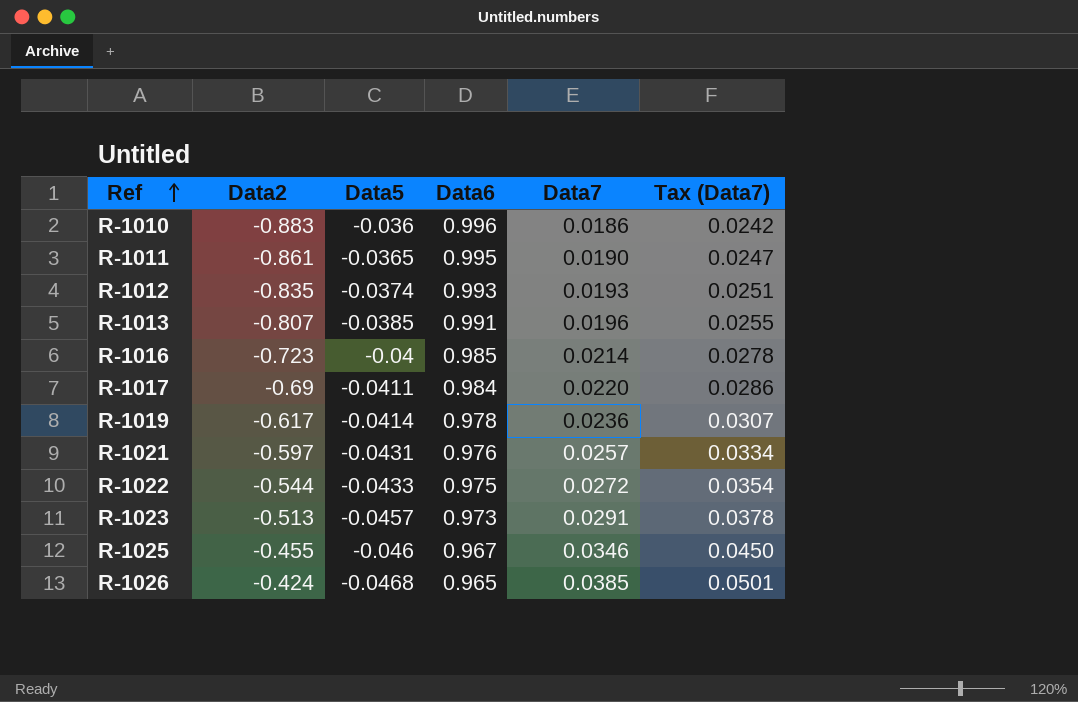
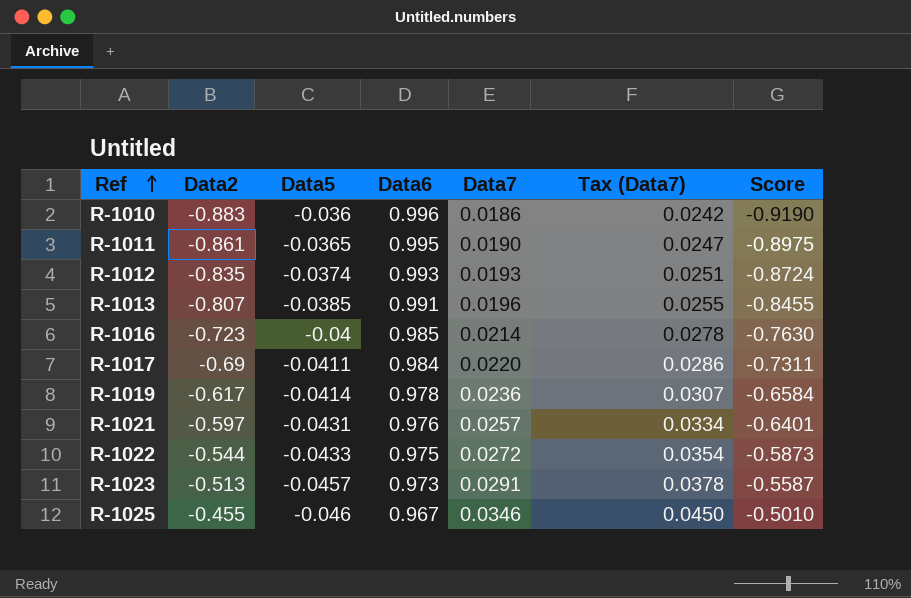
column Score | formula: none -> [Data2] + [Data5]
row R-1026: -0.424 | -0.0468 | 0.965 | 0.0385 | 0.0501 -> none

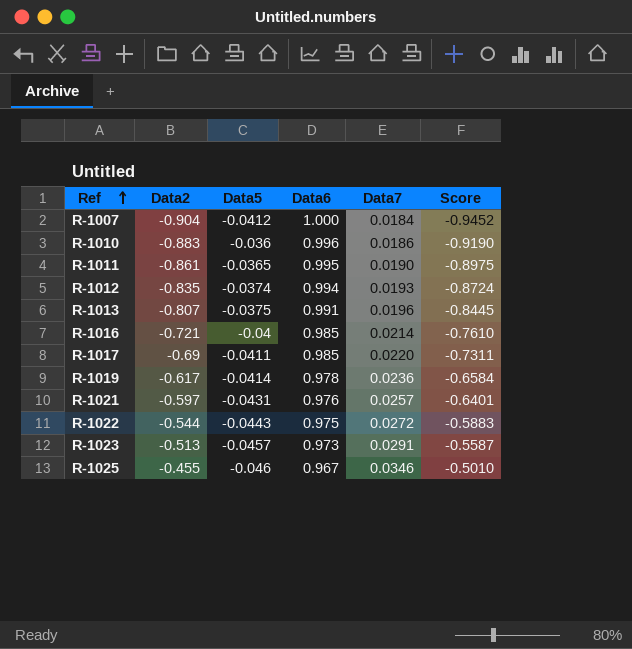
column Tax (Data7) | formula: [Data7] * 1.3 -> none
row R-1007: none -> -0.904 | -0.0412 | 1.000 | 0.0184 | -0.9452
R-1012 | Data6: 0.993 -> 0.994
R-1013 | Data5: -0.0385 -> -0.0375
R-1013 | Score: -0.8455 -> -0.8445
R-1016 | Data2: -0.723 -> -0.721
R-1016 | Score: -0.7630 -> -0.7610
R-1017 | Data6: 0.984 -> 0.985
R-1022 | Data5: -0.0433 -> -0.0443
R-1022 | Score: -0.5873 -> -0.5883

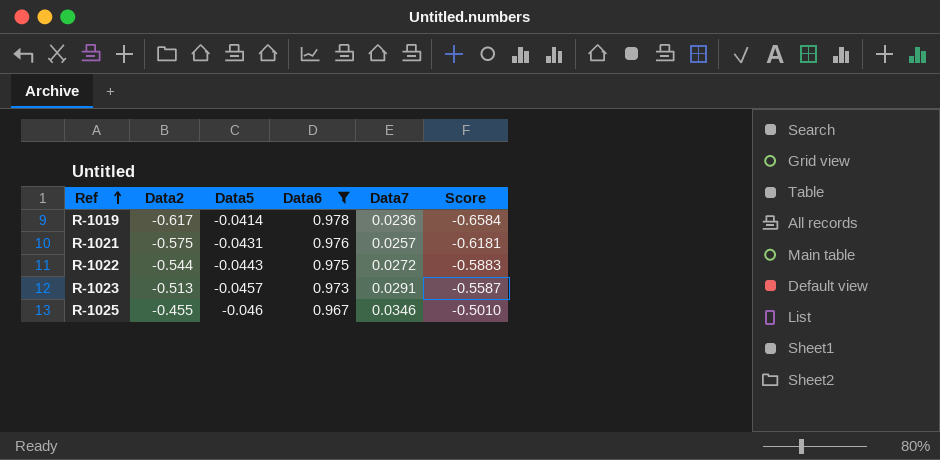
filter: none -> Data6 <= 0.978
R-1021 | Data2: -0.597 -> -0.575
R-1021 | Score: -0.6401 -> -0.6181

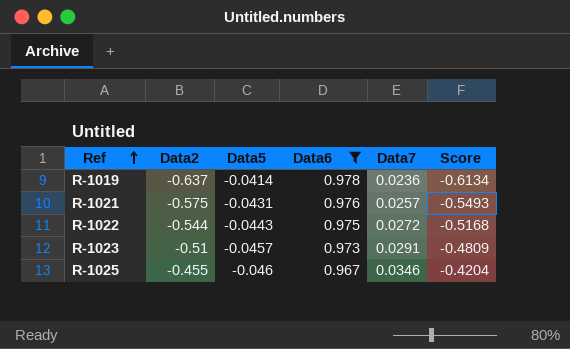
column Score | formula: [Data2] + [Data5] -> [Data2] + [Data7]
R-1019 | Data2: -0.617 -> -0.637
R-1023 | Data2: -0.513 -> -0.51

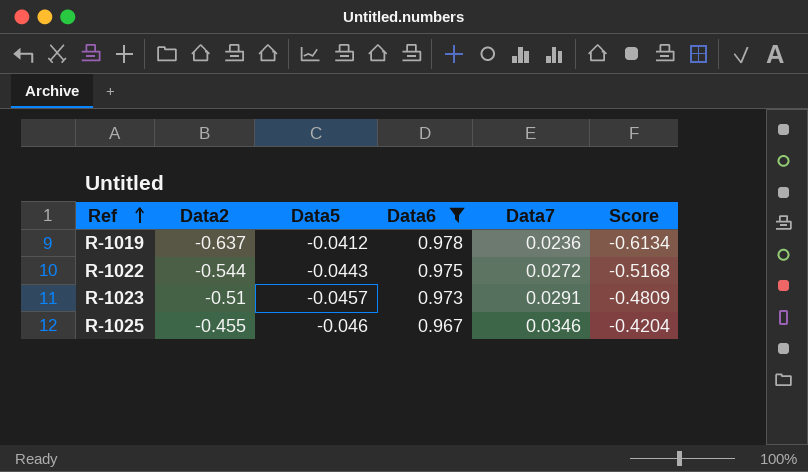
row R-1021: -0.575 | -0.0431 | 0.976 | 0.0257 | -0.5493 -> none
R-1019 | Data5: -0.0414 -> -0.0412

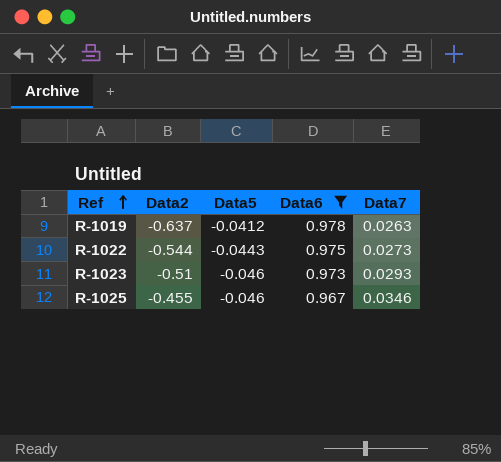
column Score | formula: [Data2] + [Data7] -> none
R-1019 | Data7: 0.0236 -> 0.0263
R-1022 | Data7: 0.0272 -> 0.0273
R-1023 | Data5: -0.0457 -> -0.046
R-1023 | Data7: 0.0291 -> 0.0293

